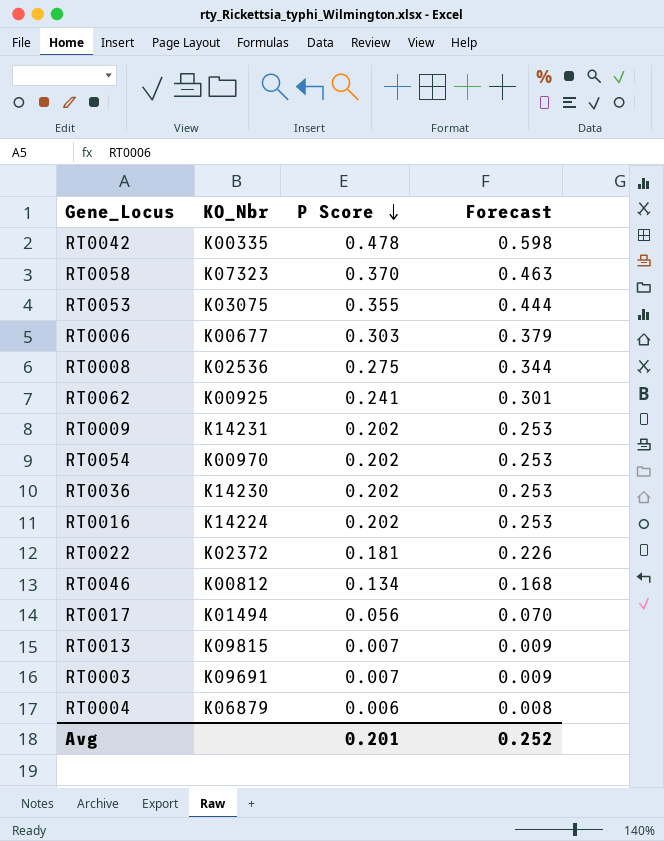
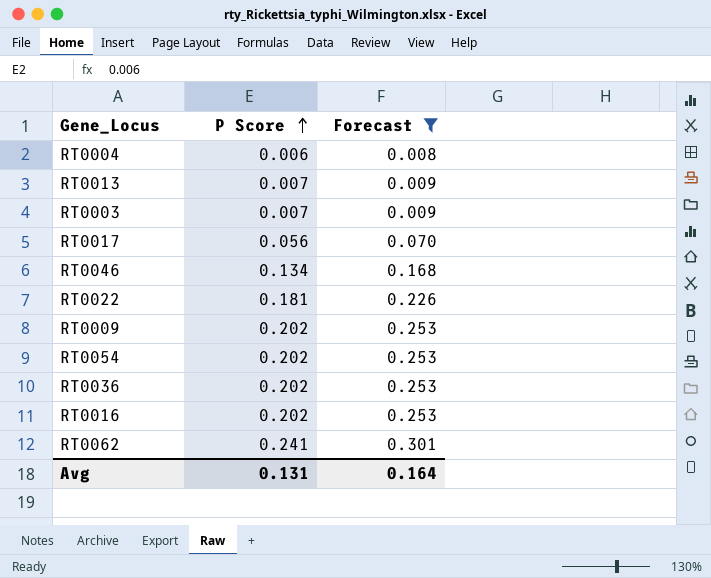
filter: none -> Forecast <= 0.301
row order: P Score descending -> P Score ascending
column KO_Nbr | position: 2 -> none
Avg | P Score: 0.201 -> 0.131
Avg | Forecast: 0.252 -> 0.164

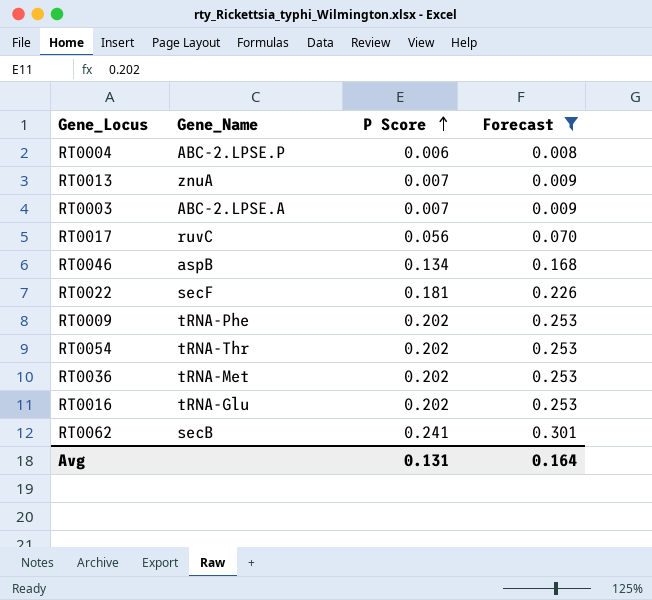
column Gene_Name | position: none -> 2

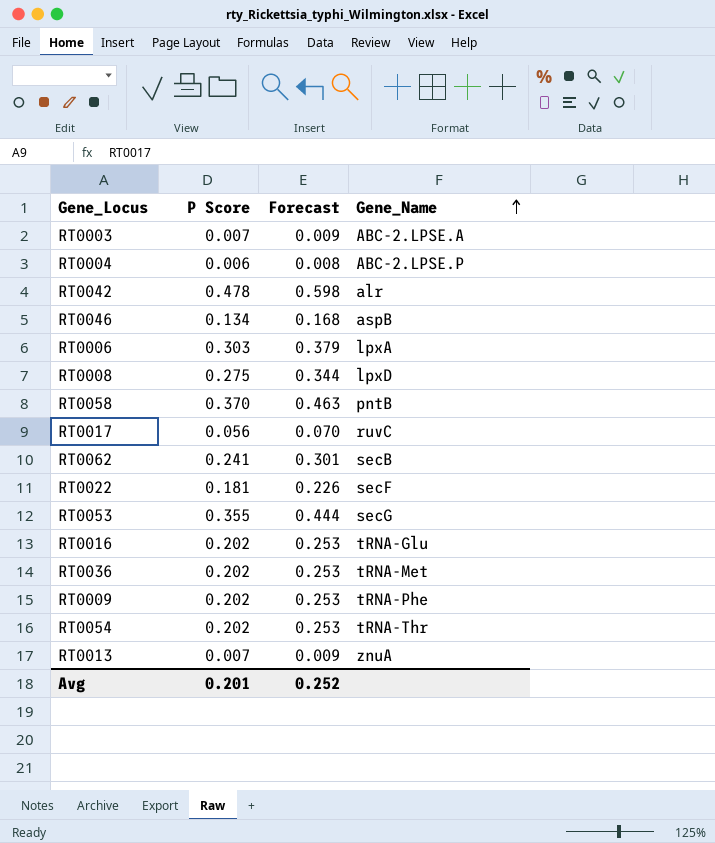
filter: Forecast <= 0.301 -> none
row order: P Score ascending -> Gene_Name ascending
column Gene_Name | position: 2 -> 4
Avg | P Score: 0.131 -> 0.201
Avg | Forecast: 0.164 -> 0.252

